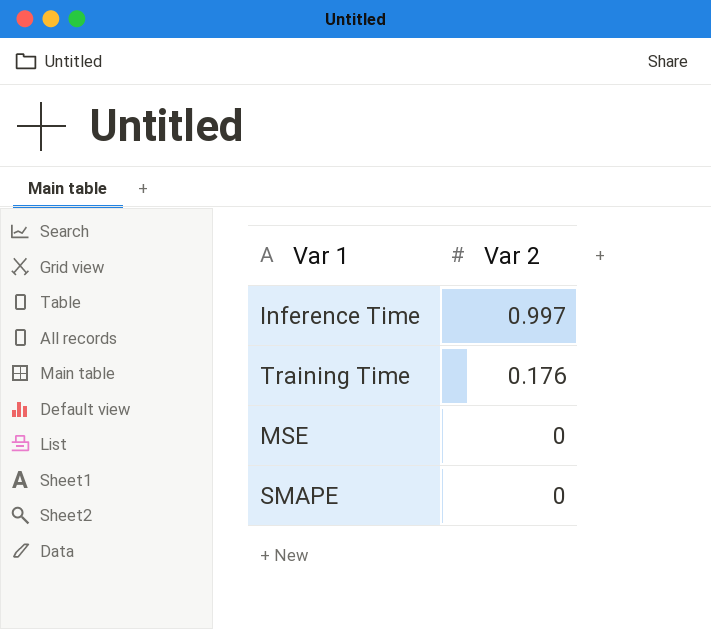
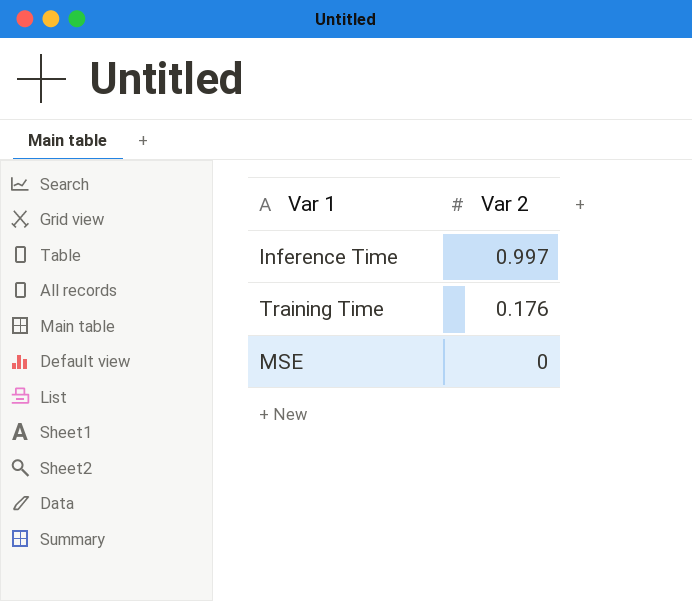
row SMAPE: 0 -> none

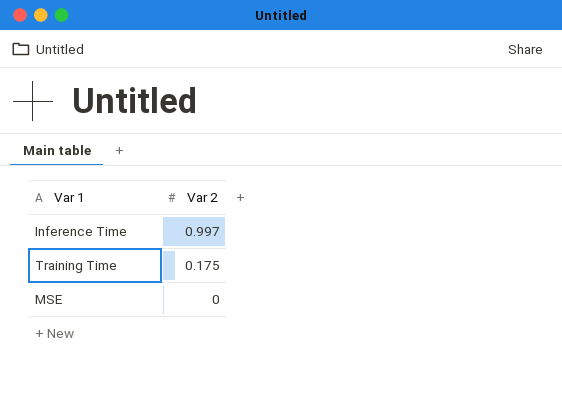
Training Time | Var 2: 0.176 -> 0.175

